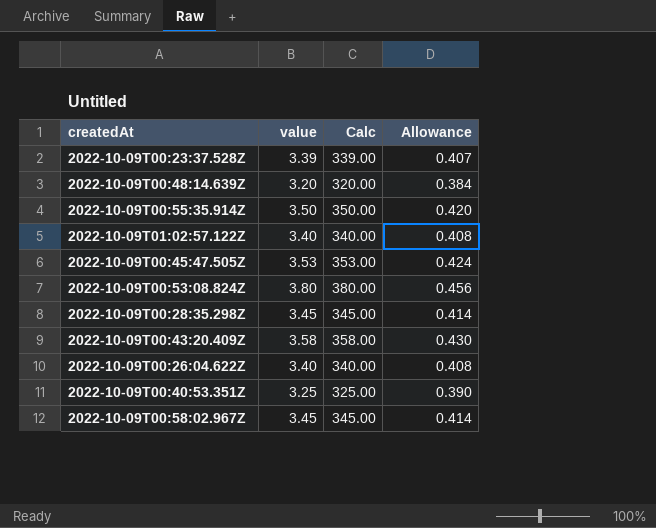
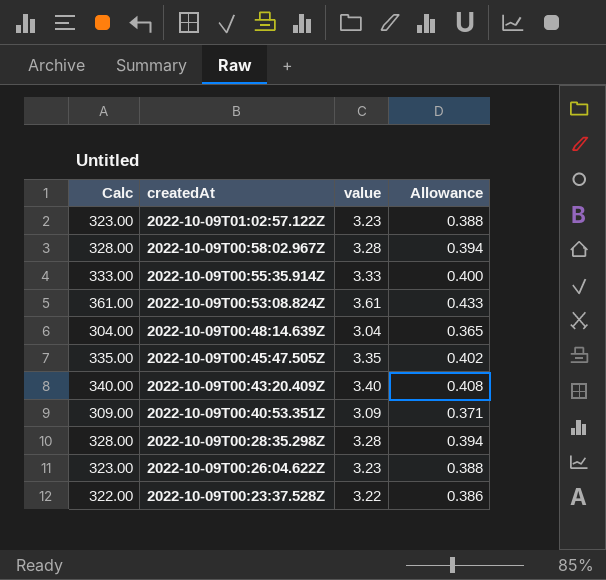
row order: none -> createdAt descending
column Calc | position: 3 -> 1
2022-10-09T01:02:57.122Z | Calc: 340.00 -> 323.00
2022-10-09T01:02:57.122Z | value: 3.40 -> 3.23
2022-10-09T01:02:57.122Z | Allowance: 0.408 -> 0.388
2022-10-09T00:58:02.967Z | Calc: 345.00 -> 328.00
2022-10-09T00:58:02.967Z | value: 3.45 -> 3.28
2022-10-09T00:58:02.967Z | Allowance: 0.414 -> 0.394
2022-10-09T00:55:35.914Z | Calc: 350.00 -> 333.00
2022-10-09T00:55:35.914Z | value: 3.50 -> 3.33
2022-10-09T00:55:35.914Z | Allowance: 0.420 -> 0.400
2022-10-09T00:53:08.824Z | Calc: 380.00 -> 361.00
2022-10-09T00:53:08.824Z | value: 3.80 -> 3.61
2022-10-09T00:53:08.824Z | Allowance: 0.456 -> 0.433
2022-10-09T00:48:14.639Z | Calc: 320.00 -> 304.00
2022-10-09T00:48:14.639Z | value: 3.20 -> 3.04
2022-10-09T00:48:14.639Z | Allowance: 0.384 -> 0.365
2022-10-09T00:45:47.505Z | Calc: 353.00 -> 335.00
2022-10-09T00:45:47.505Z | value: 3.53 -> 3.35
2022-10-09T00:45:47.505Z | Allowance: 0.424 -> 0.402
2022-10-09T00:43:20.409Z | Calc: 358.00 -> 340.00
2022-10-09T00:43:20.409Z | value: 3.58 -> 3.40
2022-10-09T00:43:20.409Z | Allowance: 0.430 -> 0.408
2022-10-09T00:40:53.351Z | Calc: 325.00 -> 309.00
2022-10-09T00:40:53.351Z | value: 3.25 -> 3.09
2022-10-09T00:40:53.351Z | Allowance: 0.390 -> 0.371
2022-10-09T00:28:35.298Z | Calc: 345.00 -> 328.00
2022-10-09T00:28:35.298Z | value: 3.45 -> 3.28
2022-10-09T00:28:35.298Z | Allowance: 0.414 -> 0.394
2022-10-09T00:26:04.622Z | Calc: 340.00 -> 323.00
2022-10-09T00:26:04.622Z | value: 3.40 -> 3.23
2022-10-09T00:26:04.622Z | Allowance: 0.408 -> 0.388
2022-10-09T00:23:37.528Z | Calc: 339.00 -> 322.00
2022-10-09T00:23:37.528Z | value: 3.39 -> 3.22
2022-10-09T00:23:37.528Z | Allowance: 0.407 -> 0.386

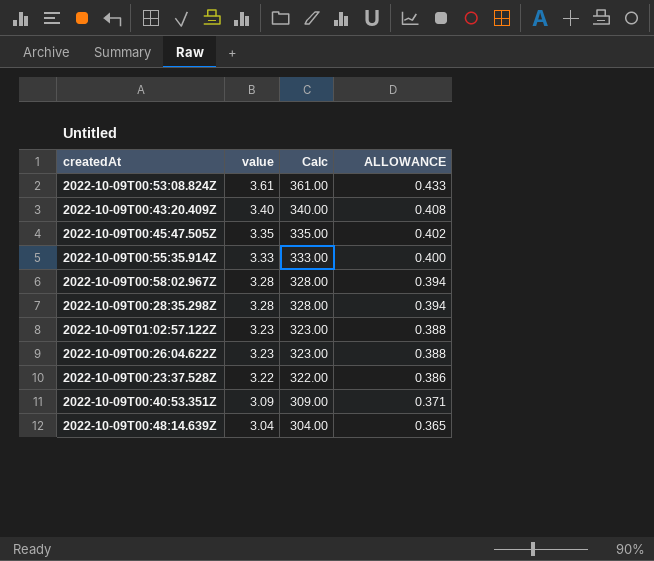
row order: createdAt descending -> value descending
column Calc | position: 1 -> 3
column name: Allowance -> ALLOWANCE

